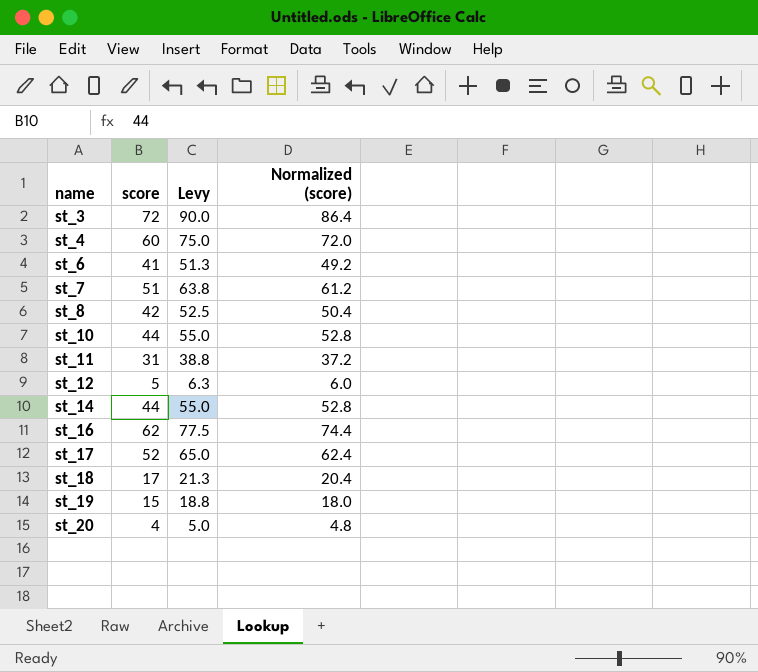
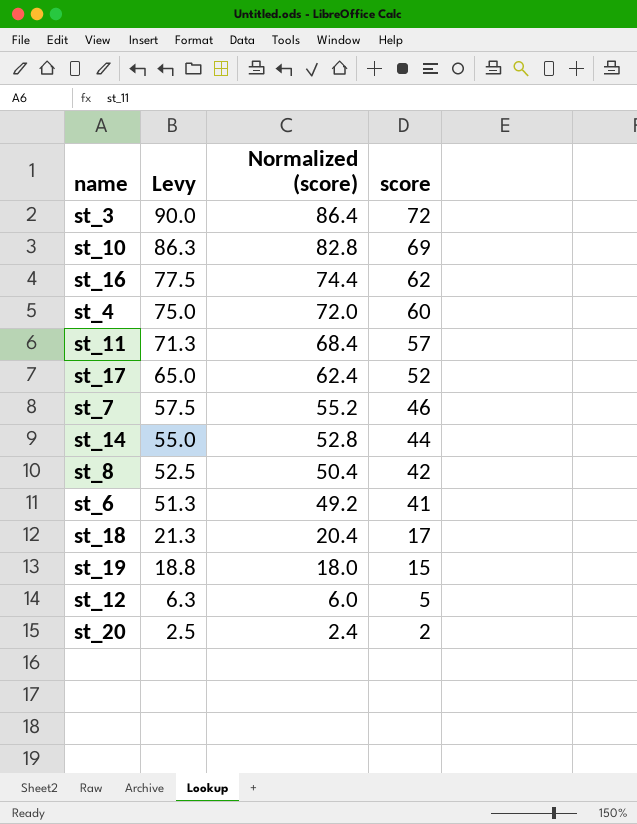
row order: name ascending -> Levy descending
column score | position: 2 -> 4
st_10 | Levy: 55.0 -> 86.3
st_10 | Normalized (score): 52.8 -> 82.8
st_10 | score: 44 -> 69
st_11 | Levy: 38.8 -> 71.3
st_11 | Normalized (score): 37.2 -> 68.4
st_11 | score: 31 -> 57
st_7 | Levy: 63.8 -> 57.5
st_7 | Normalized (score): 61.2 -> 55.2
st_7 | score: 51 -> 46
st_20 | Levy: 5.0 -> 2.5
st_20 | Normalized (score): 4.8 -> 2.4
st_20 | score: 4 -> 2

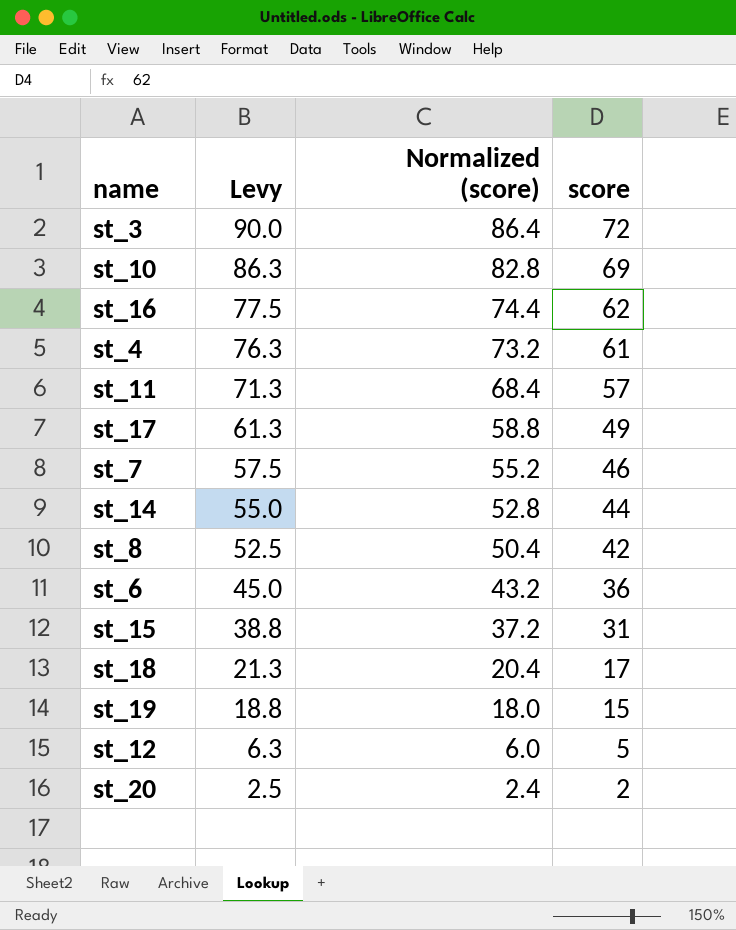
st_4 | Levy: 75.0 -> 76.3
st_4 | Normalized (score): 72.0 -> 73.2
st_4 | score: 60 -> 61
st_17 | Levy: 65.0 -> 61.3
st_17 | Normalized (score): 62.4 -> 58.8
st_17 | score: 52 -> 49
st_6 | Levy: 51.3 -> 45.0
st_6 | Normalized (score): 49.2 -> 43.2
st_6 | score: 41 -> 36
row st_15: none -> 38.8 | 37.2 | 31

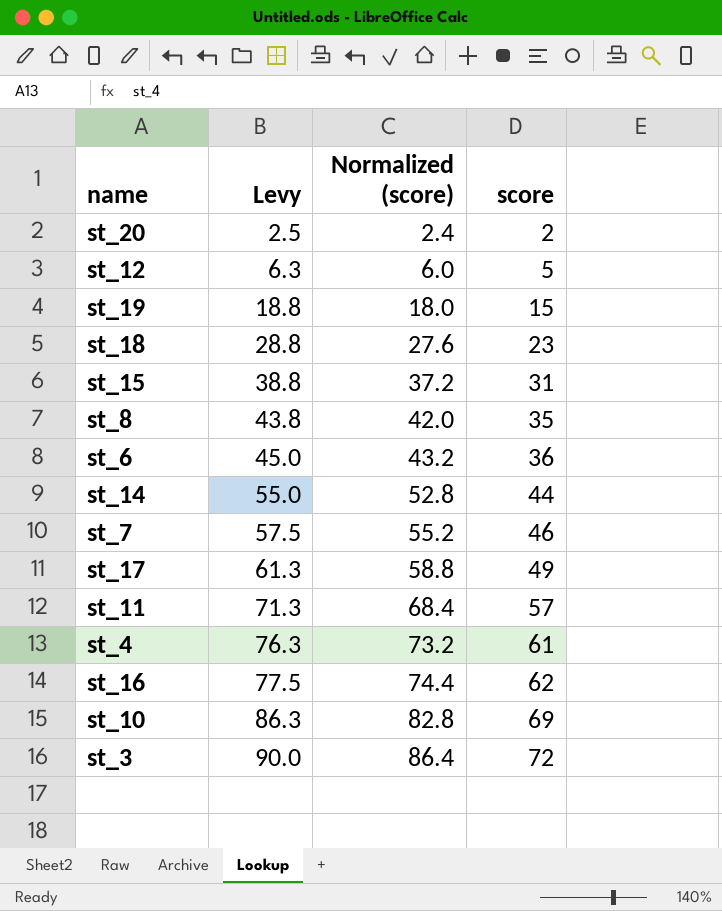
row order: Levy descending -> Levy ascending
st_18 | Levy: 21.3 -> 28.8
st_18 | Normalized (score): 20.4 -> 27.6
st_18 | score: 17 -> 23
st_8 | Levy: 52.5 -> 43.8
st_8 | Normalized (score): 50.4 -> 42.0
st_8 | score: 42 -> 35

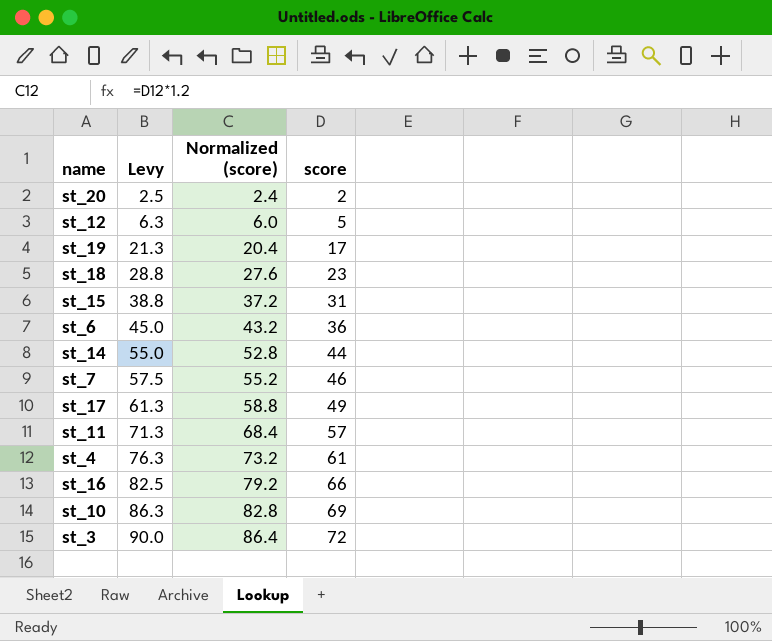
row st_8: 43.8 | 42.0 | 35 -> none
st_19 | Levy: 18.8 -> 21.3
st_19 | Normalized (score): 18.0 -> 20.4
st_19 | score: 15 -> 17
st_16 | Levy: 77.5 -> 82.5
st_16 | Normalized (score): 74.4 -> 79.2
st_16 | score: 62 -> 66

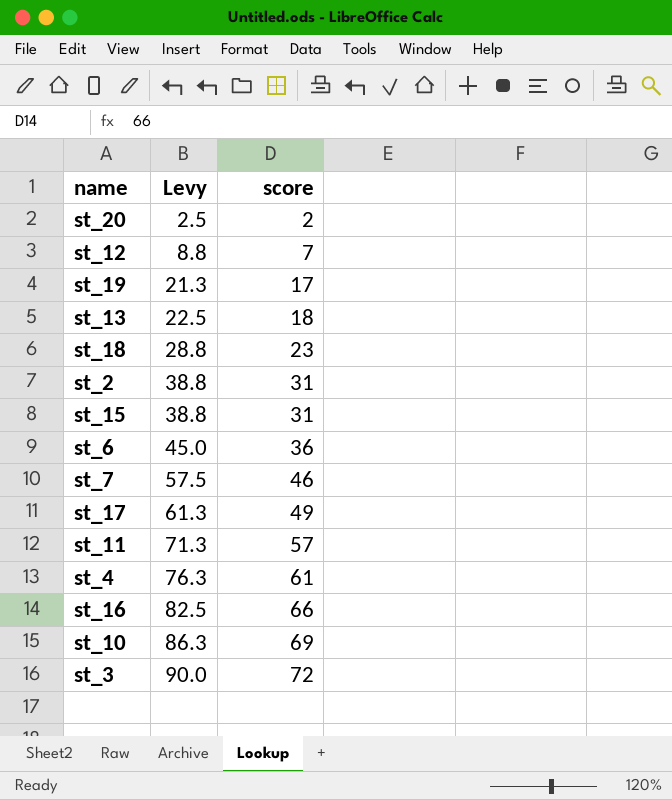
column Normalized (score) | formula: [score] * 1.2 -> none
row st_14: 55.0 | 52.8 | 44 -> none
st_12 | Levy: 6.3 -> 8.8
st_12 | score: 5 -> 7
row st_13: none -> 22.5 | 18
row st_2: none -> 38.8 | 31

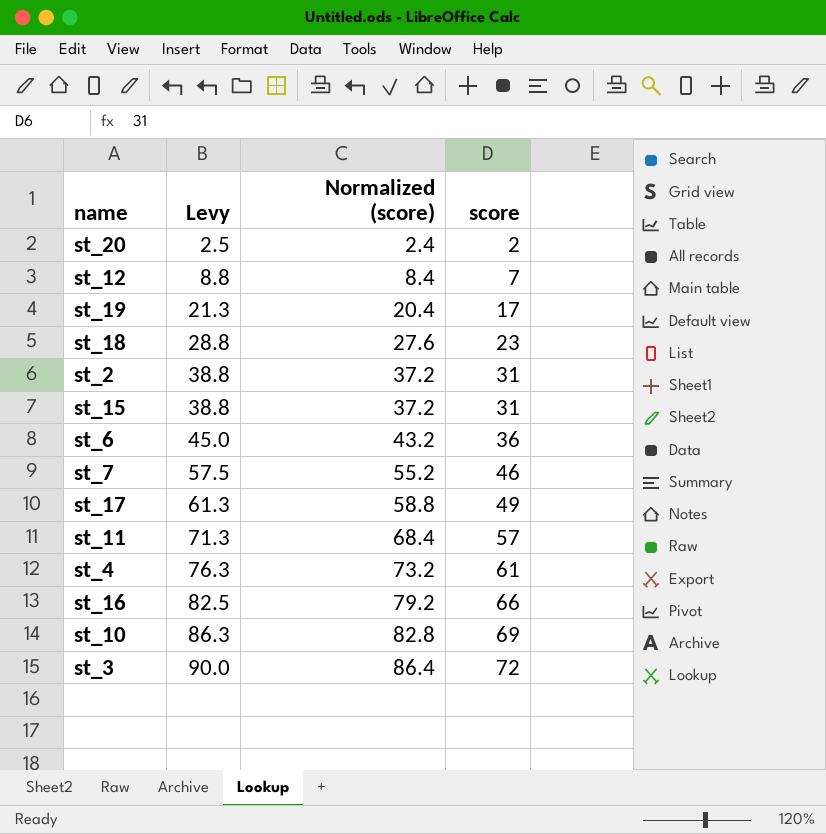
column Normalized (score) | formula: none -> [score] * 1.2
row st_13: 22.5 | 18 -> none

